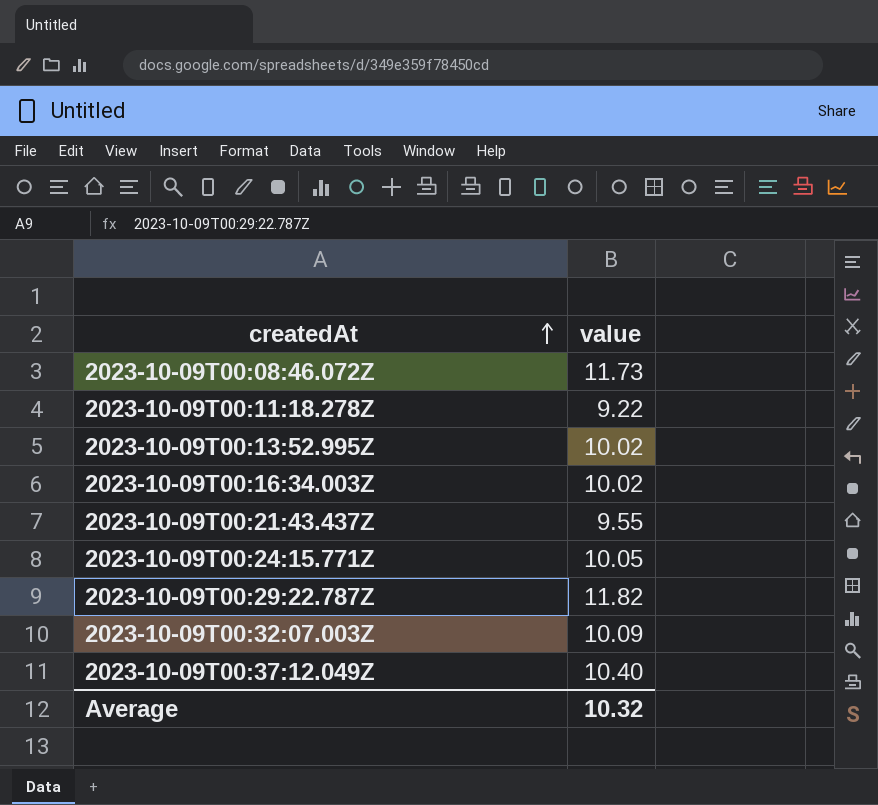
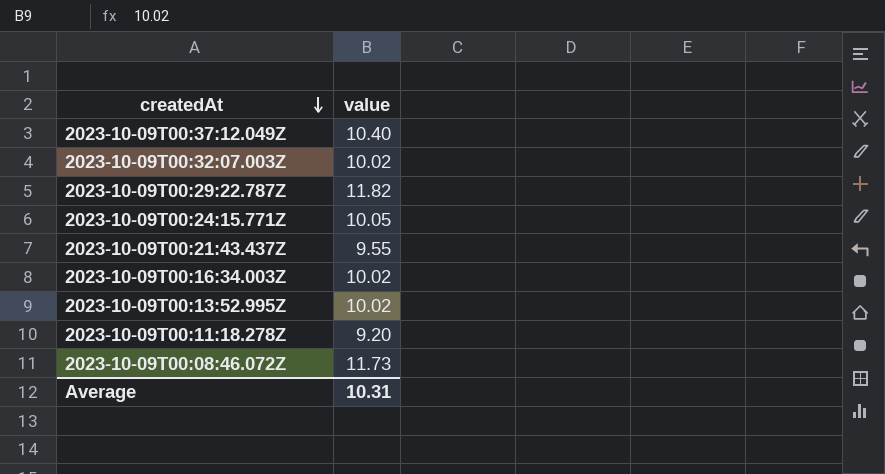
row order: createdAt ascending -> createdAt descending
2023-10-09T00:32:07.003Z | value: 10.09 -> 10.02
2023-10-09T00:11:18.278Z | value: 9.22 -> 9.20
Average | value: 10.32 -> 10.31

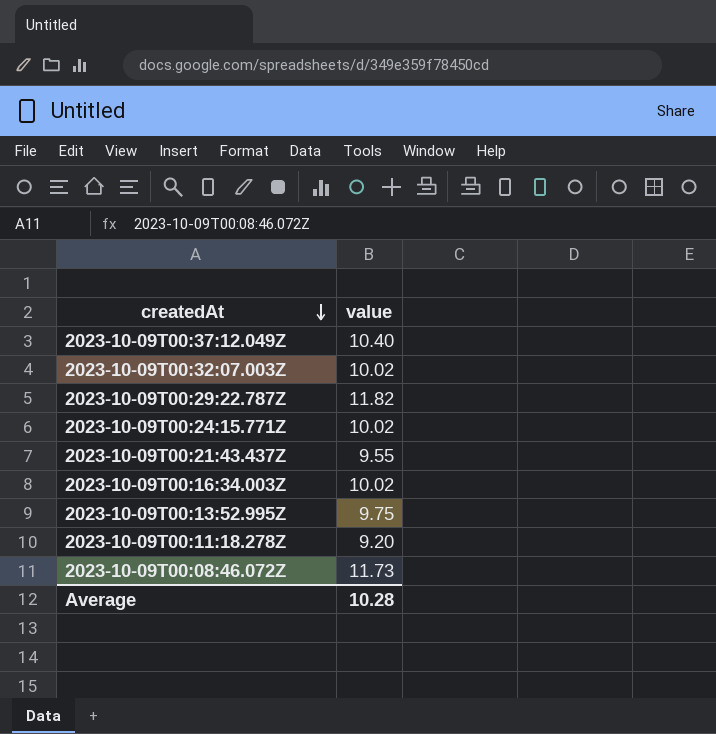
2023-10-09T00:24:15.771Z | value: 10.05 -> 10.02
2023-10-09T00:13:52.995Z | value: 10.02 -> 9.75
Average | value: 10.31 -> 10.28

